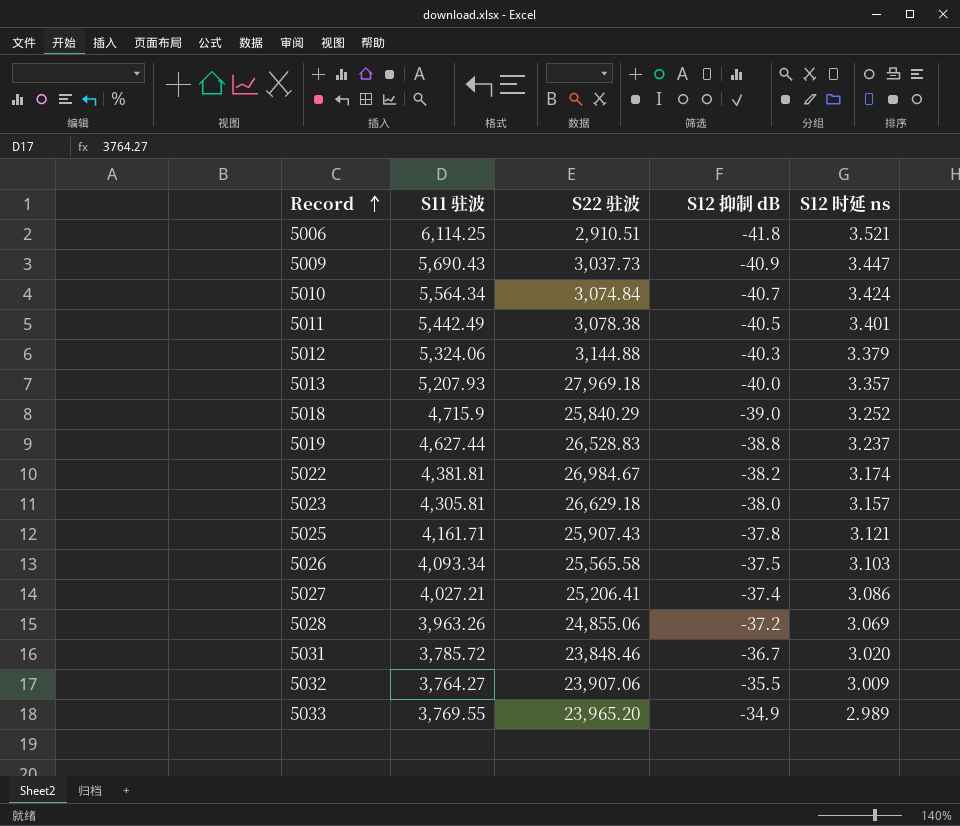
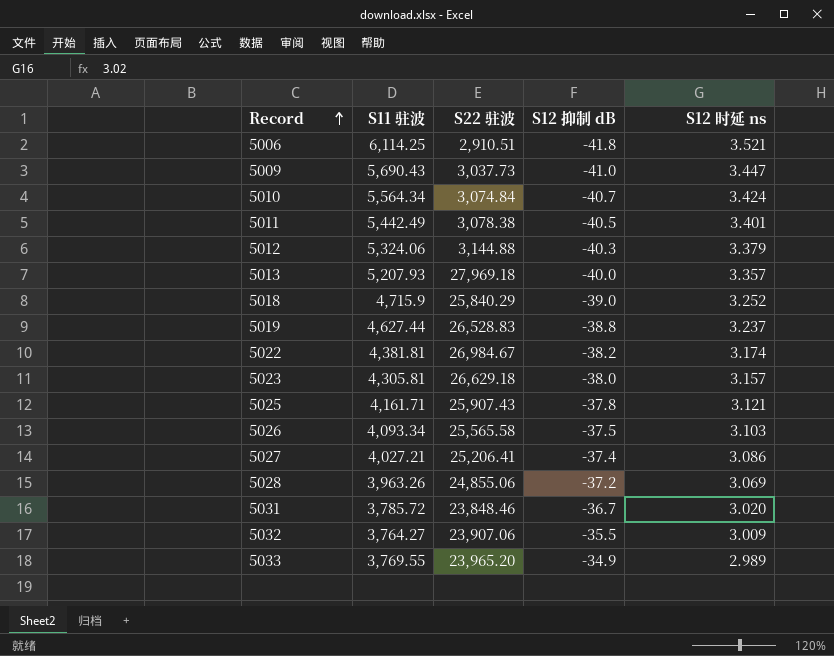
5009 | S12 抑制 dB: -40.9 -> -41.0

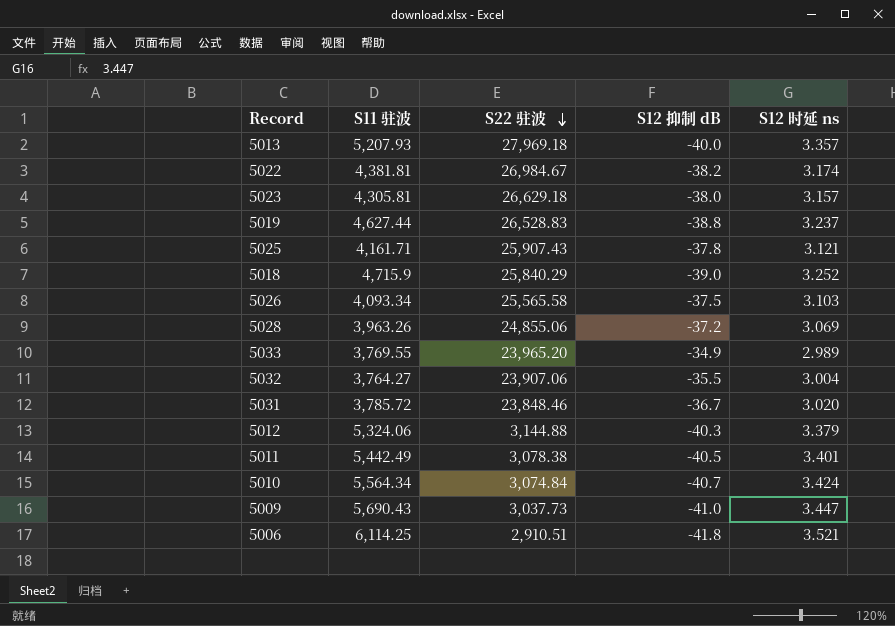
row order: Record ascending -> S22 驻波 descending
row 5027: 4,027.21 | 25,206.41 | -37.4 | 3.086 -> none
5032 | S12 时延 ns: 3.009 -> 3.004

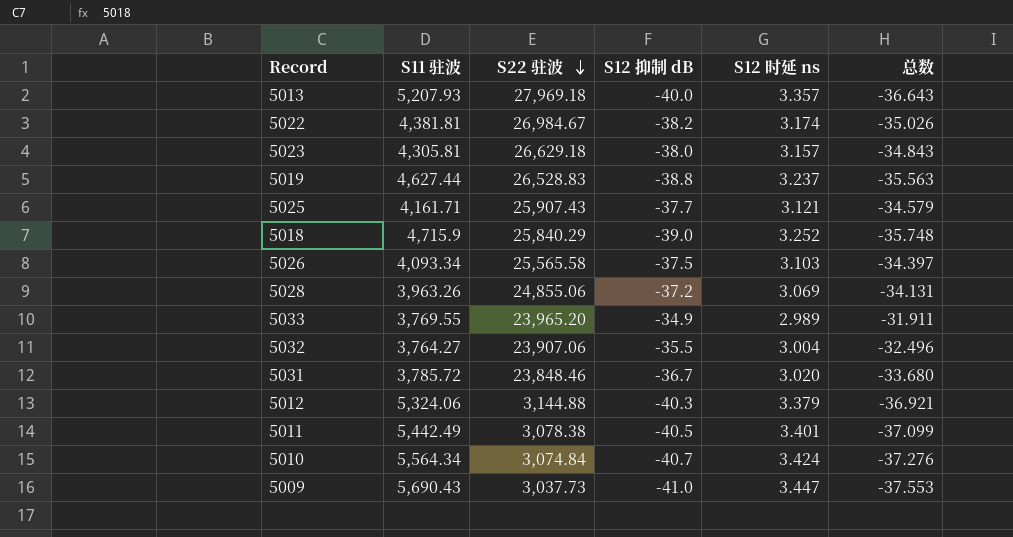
column 总数 | formula: none -> [S12 抑制 dB] + [S12 时延 ns]
row 5006: 6,114.25 | 2,910.51 | -41.8 | 3.521 -> none
5025 | S12 抑制 dB: -37.8 -> -37.7

